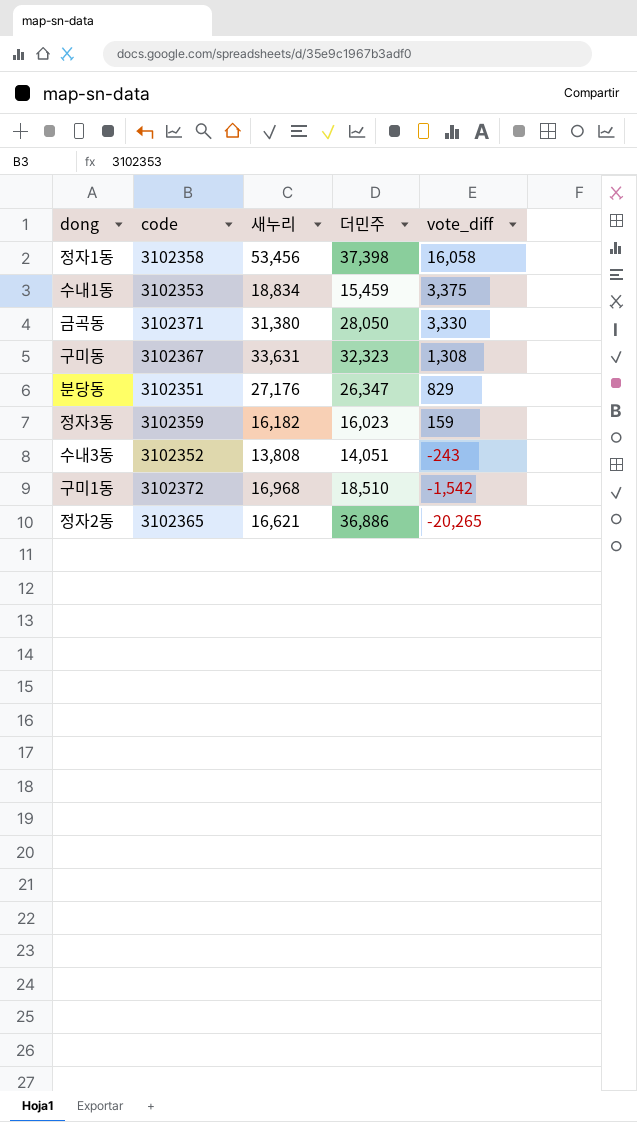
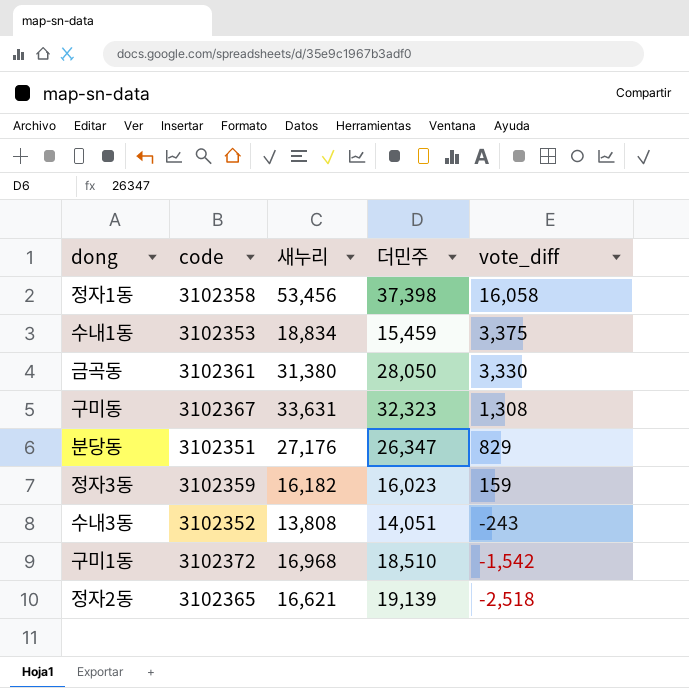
금곡동 | code: 3102371 -> 3102361
정자2동 | 더민주: 36,886 -> 19,139
정자2동 | vote_diff: -20,265 -> -2,518

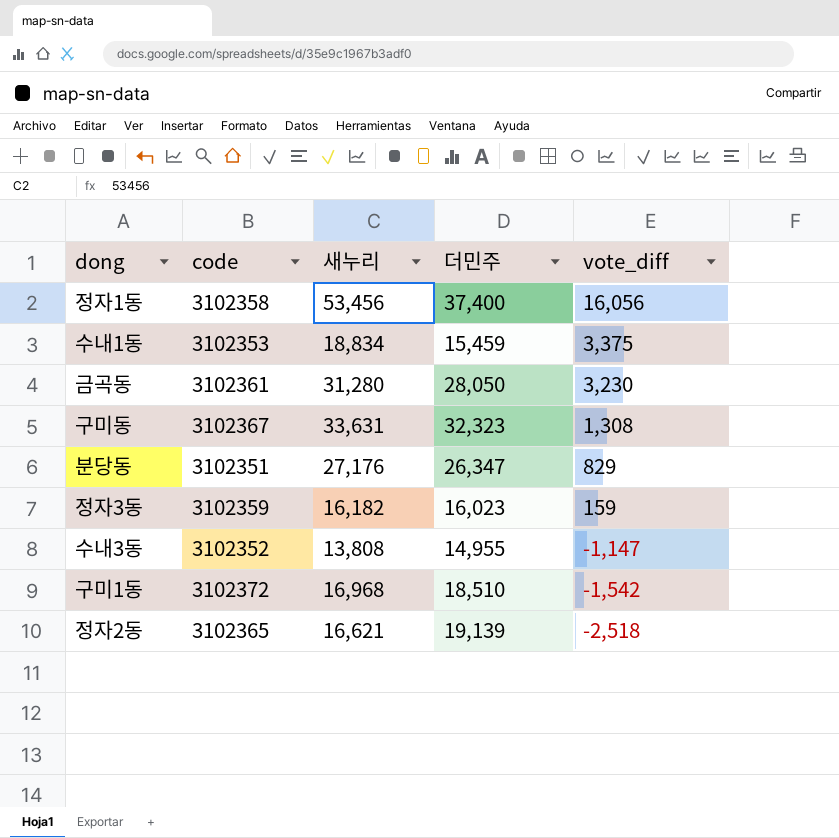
정자1동 | 더민주: 37,398 -> 37,400
정자1동 | vote_diff: 16,058 -> 16,056
금곡동 | 새누리: 31,380 -> 31,280
금곡동 | vote_diff: 3,330 -> 3,230
수내3동 | 더민주: 14,051 -> 14,955
수내3동 | vote_diff: -243 -> -1,147

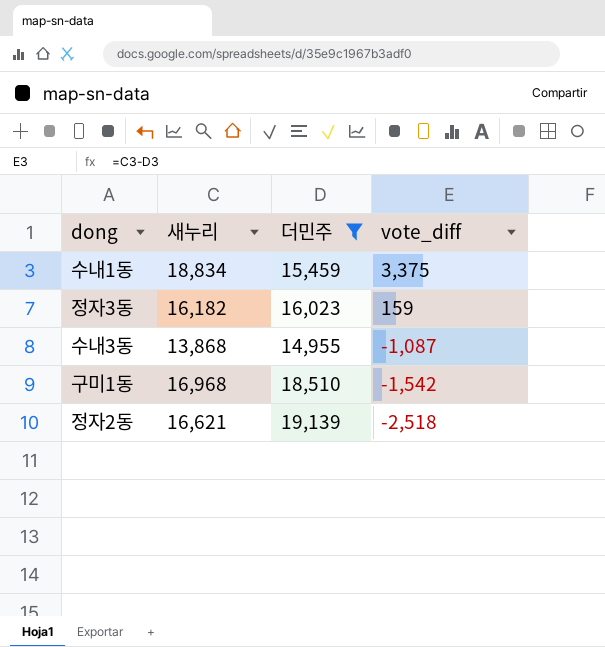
filter: none -> 더민주 <= 19,139
column code | position: 2 -> none
수내3동 | 새누리: 13,808 -> 13,868
수내3동 | vote_diff: -1,147 -> -1,087

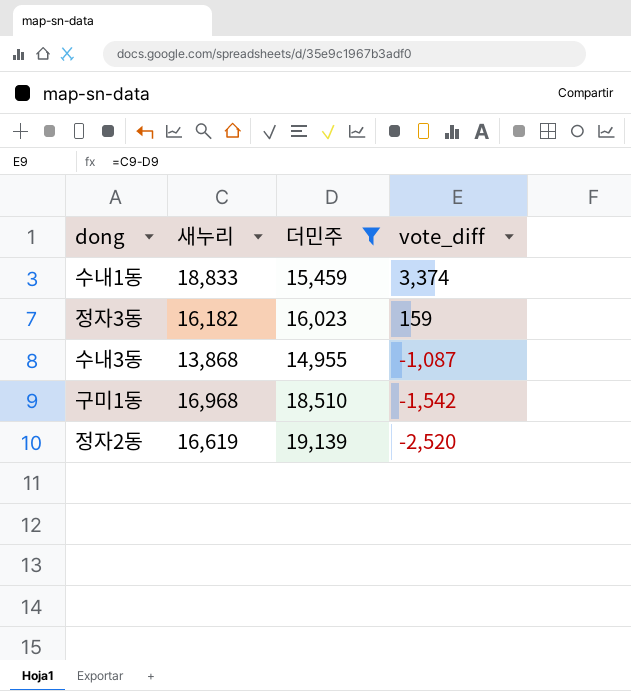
수내1동 | 새누리: 18,834 -> 18,833
수내1동 | vote_diff: 3,375 -> 3,374
정자2동 | 새누리: 16,621 -> 16,619
정자2동 | vote_diff: -2,518 -> -2,520

